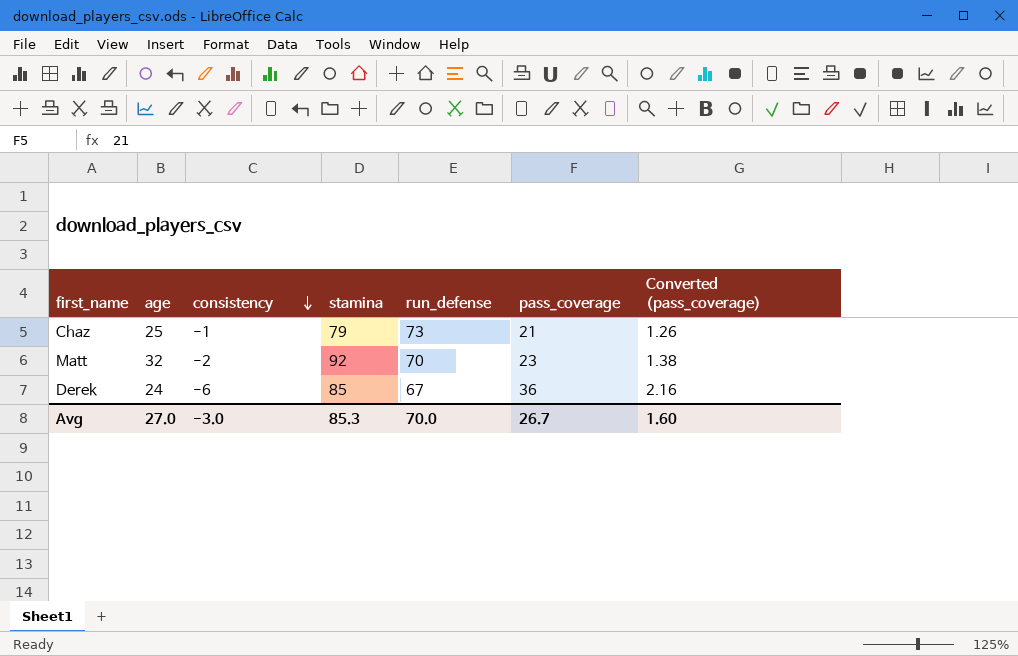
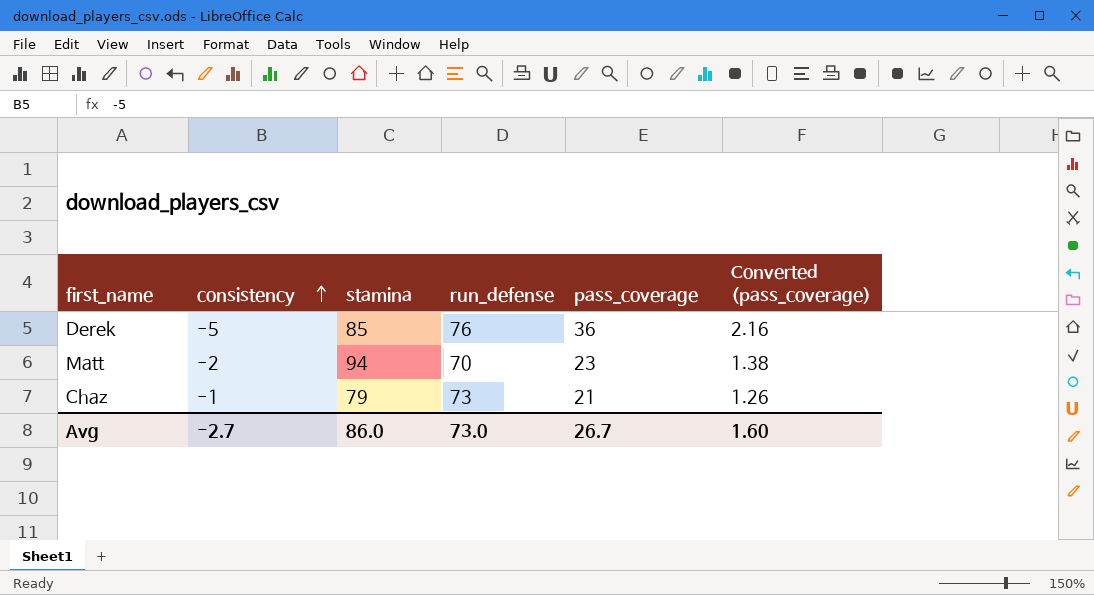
row order: consistency descending -> consistency ascending
column age | position: 2 -> none
Derek | consistency: -6 -> -5
Derek | run_defense: 67 -> 76
Matt | stamina: 92 -> 94
Avg | consistency: -3.0 -> -2.7
Avg | stamina: 85.3 -> 86.0
Avg | run_defense: 70.0 -> 73.0

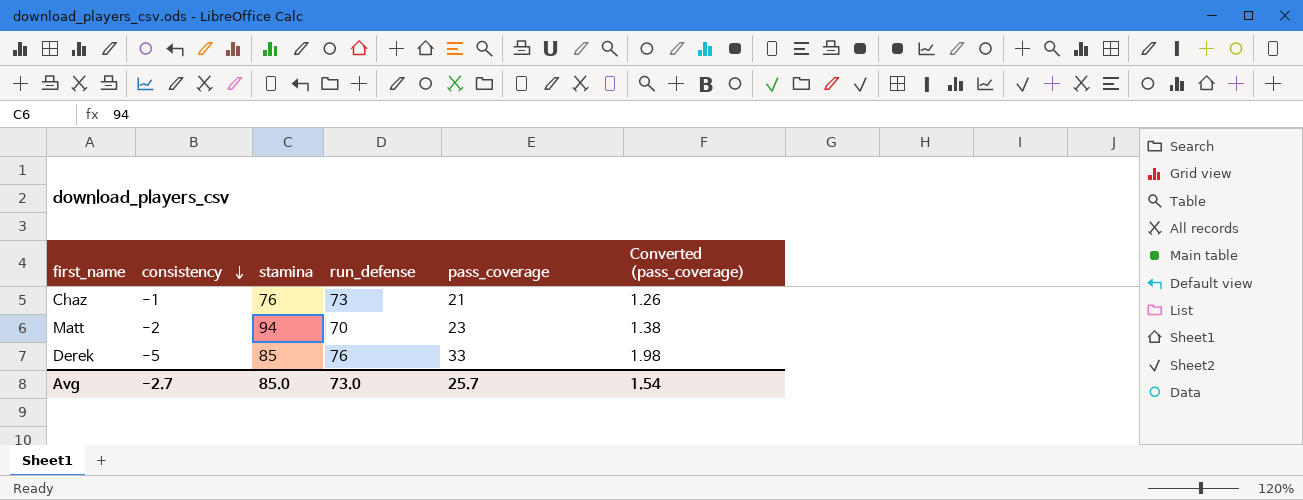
row order: consistency ascending -> consistency descending
Chaz | stamina: 79 -> 76
Derek | pass_coverage: 36 -> 33
Derek | Converted (pass_coverage): 2.16 -> 1.98
Avg | stamina: 86.0 -> 85.0
Avg | pass_coverage: 26.7 -> 25.7
Avg | Converted (pass_coverage): 1.60 -> 1.54

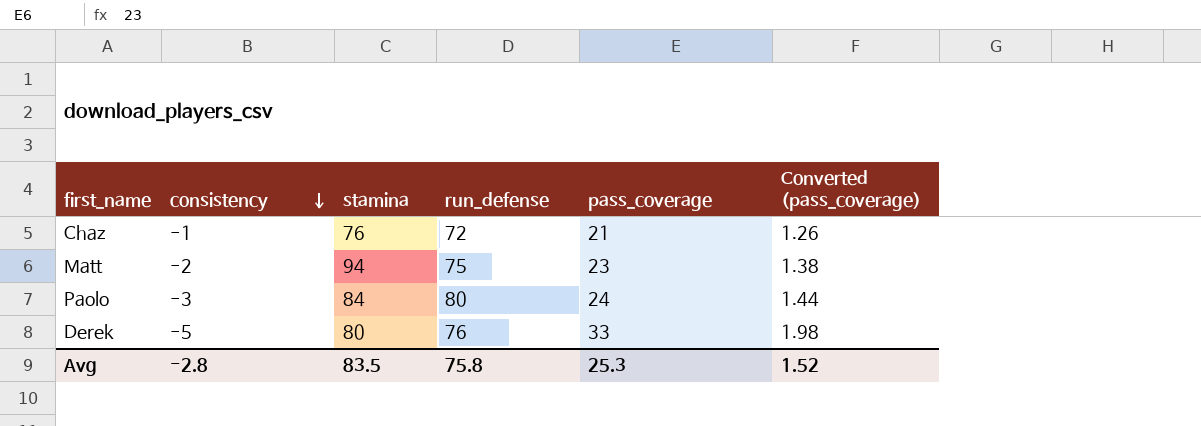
Chaz | run_defense: 73 -> 72
Matt | run_defense: 70 -> 75
row Paolo: none -> -3 | 84 | 80 | 24 | 1.44
Derek | stamina: 85 -> 80
Avg | consistency: -2.7 -> -2.8
Avg | stamina: 85.0 -> 83.5
Avg | run_defense: 73.0 -> 75.8
Avg | pass_coverage: 25.7 -> 25.3
Avg | Converted (pass_coverage): 1.54 -> 1.52

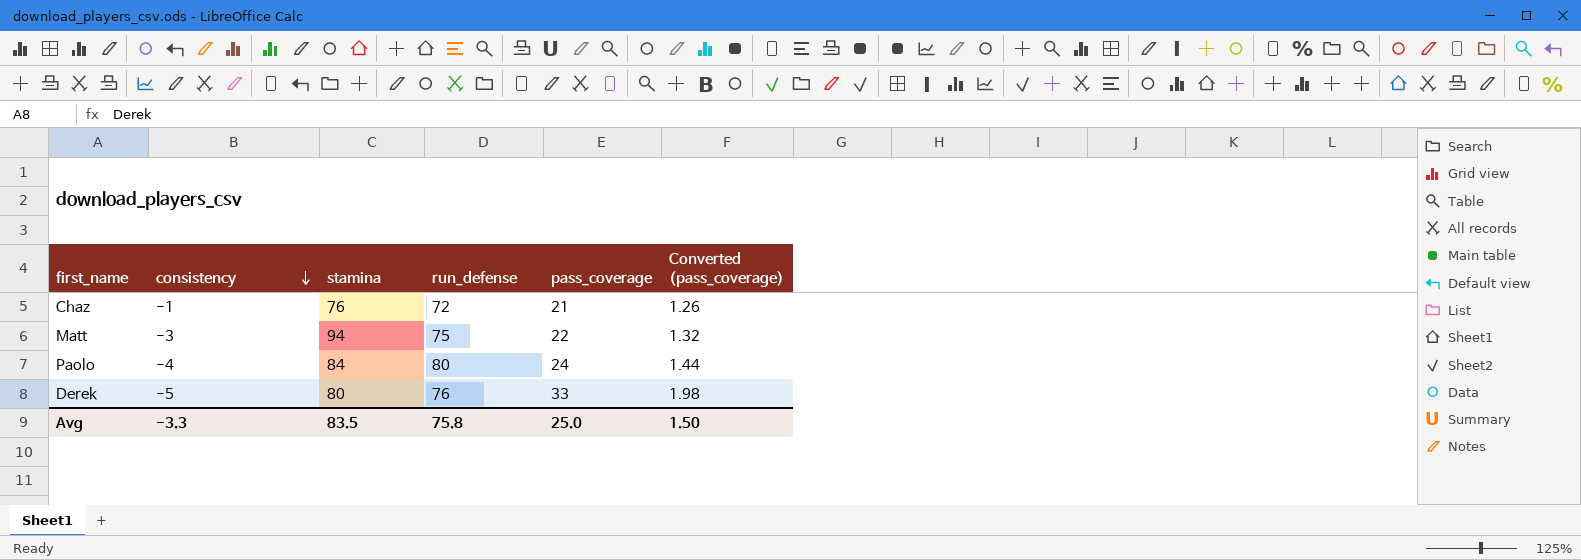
Matt | consistency: -2 -> -3
Matt | pass_coverage: 23 -> 22
Matt | Converted (pass_coverage): 1.38 -> 1.32
Paolo | consistency: -3 -> -4
Avg | consistency: -2.8 -> -3.3
Avg | pass_coverage: 25.3 -> 25.0
Avg | Converted (pass_coverage): 1.52 -> 1.50

